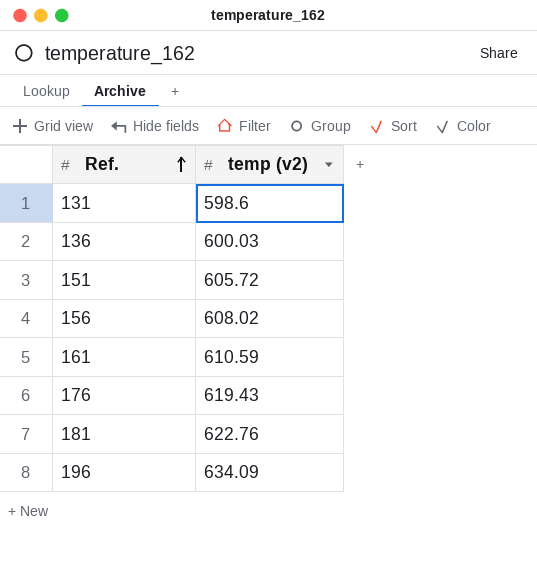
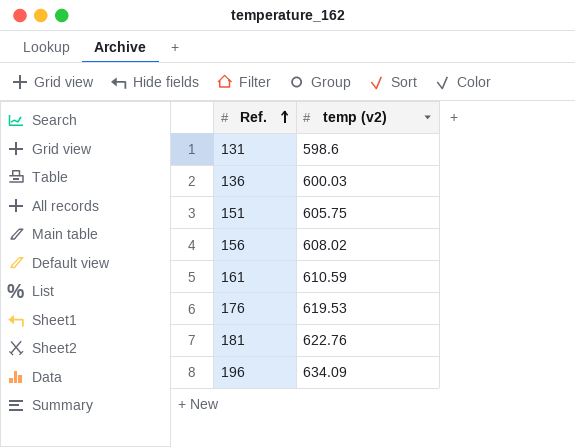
151 | temp (v2): 605.72 -> 605.75
176 | temp (v2): 619.43 -> 619.53

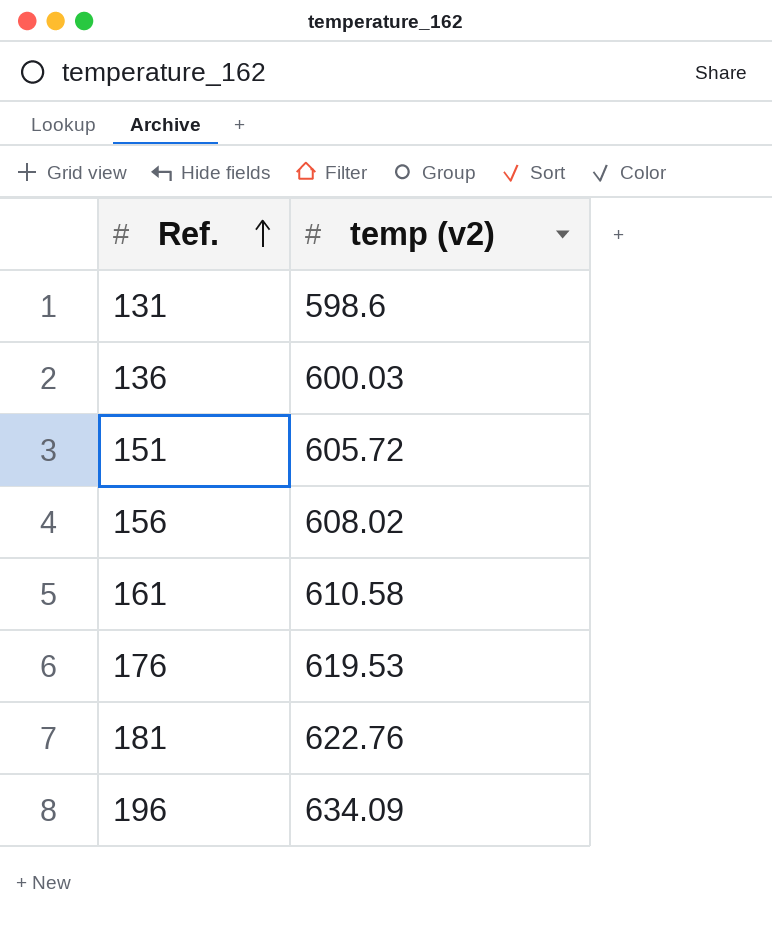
151 | temp (v2): 605.75 -> 605.72
161 | temp (v2): 610.59 -> 610.58

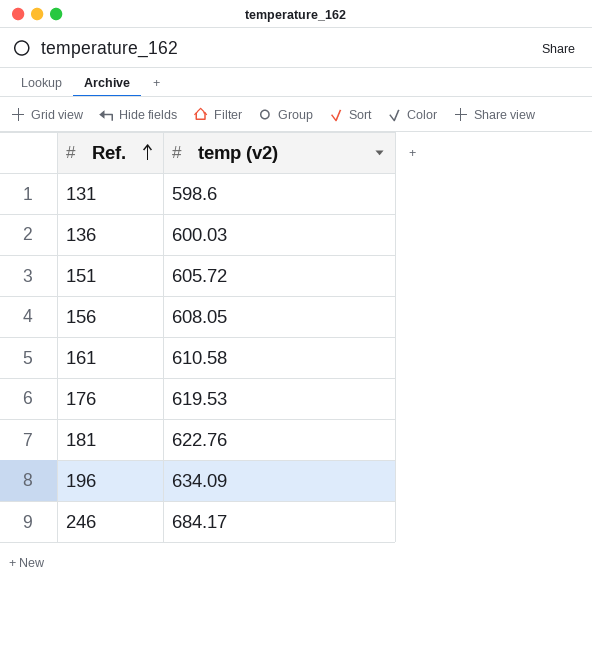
156 | temp (v2): 608.02 -> 608.05
row 246: none -> 684.17

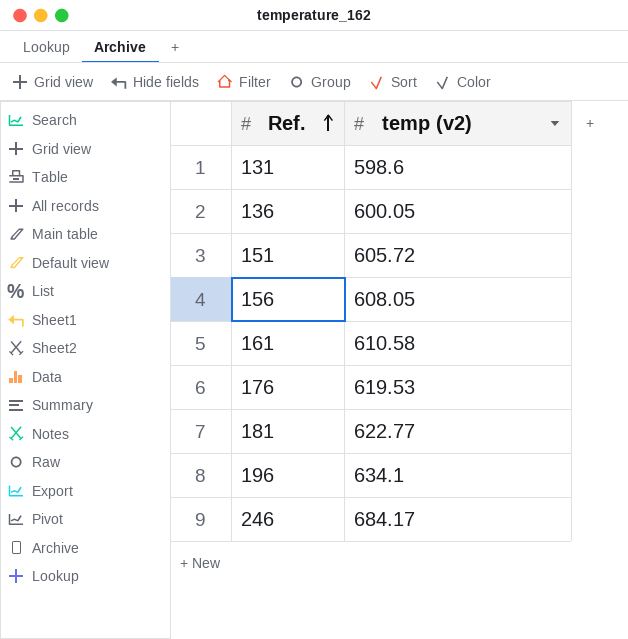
136 | temp (v2): 600.03 -> 600.05
181 | temp (v2): 622.76 -> 622.77
196 | temp (v2): 634.09 -> 634.1

